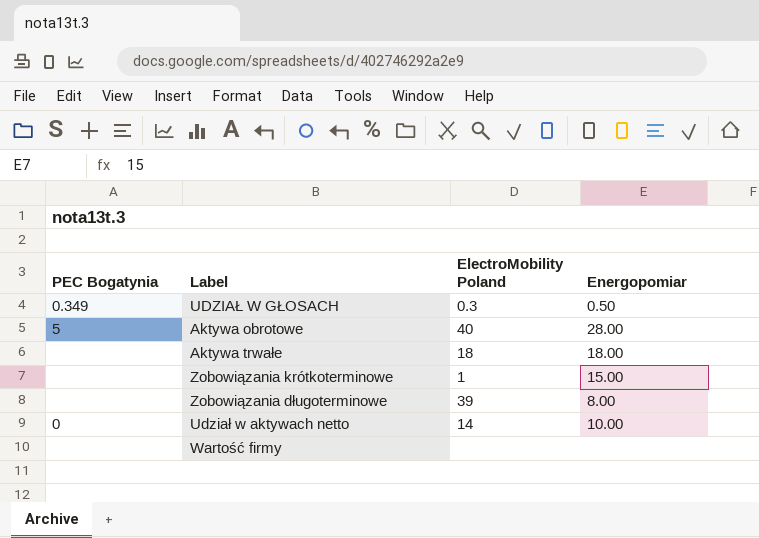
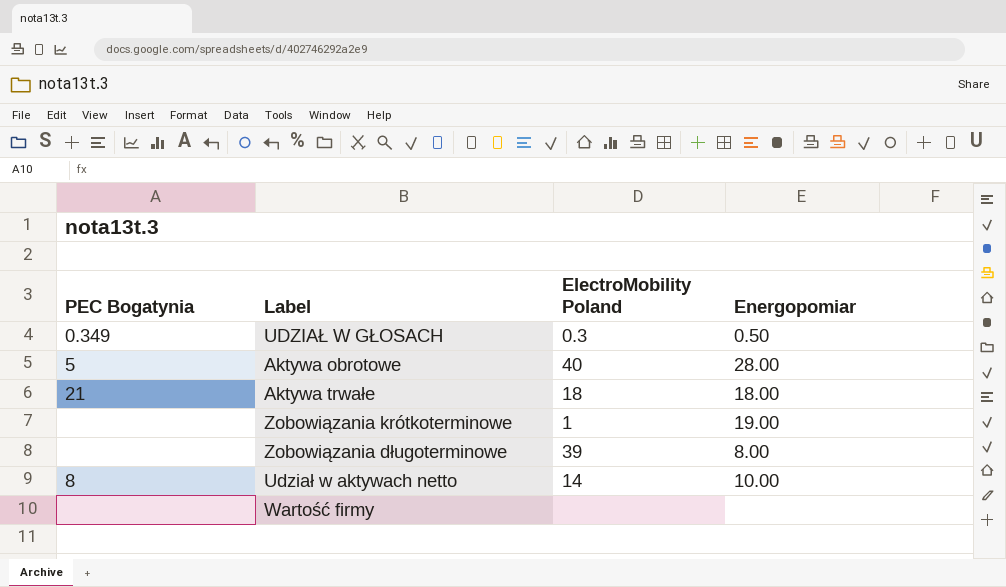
Aktywa trwałe | PEC Bogatynia: none -> 21
Zobowiązania krótkoterminowe | Energopomiar: 15.00 -> 19.00
Udział w aktywach netto | PEC Bogatynia: 0 -> 8

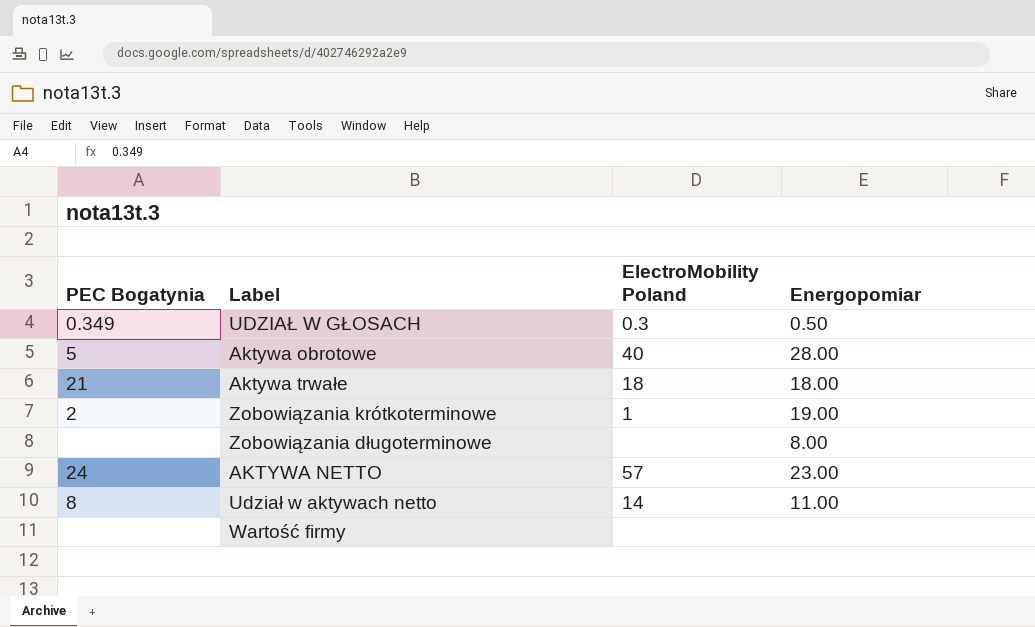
Zobowiązania krótkoterminowe | PEC Bogatynia: none -> 2
Zobowiązania długoterminowe | ElectroMobility Poland: 39 -> none
row AKTYWA NETTO: none -> 24 | 57 | 23.00
Udział w aktywach netto | Energopomiar: 10.00 -> 11.00

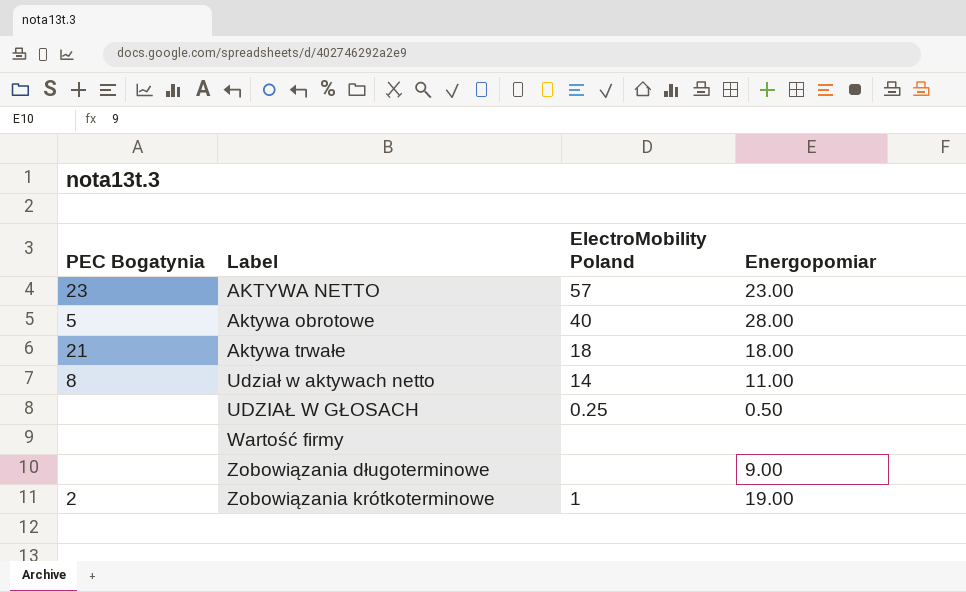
row order: none -> Label ascending
AKTYWA NETTO | PEC Bogatynia: 24 -> 23
UDZIAŁ W GŁOSACH | PEC Bogatynia: 0.349 -> none
UDZIAŁ W GŁOSACH | ElectroMobility Poland: 0.3 -> 0.25
Zobowiązania długoterminowe | Energopomiar: 8.00 -> 9.00

